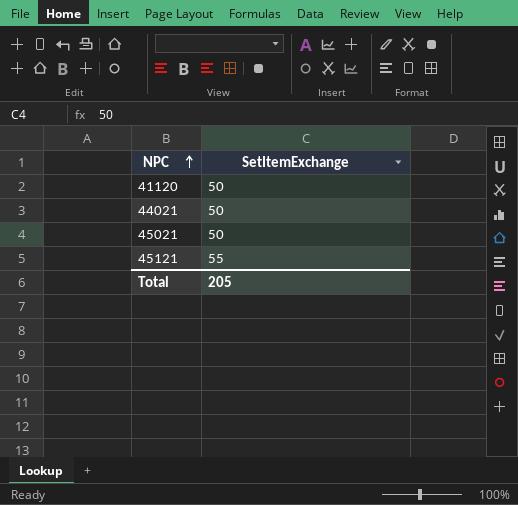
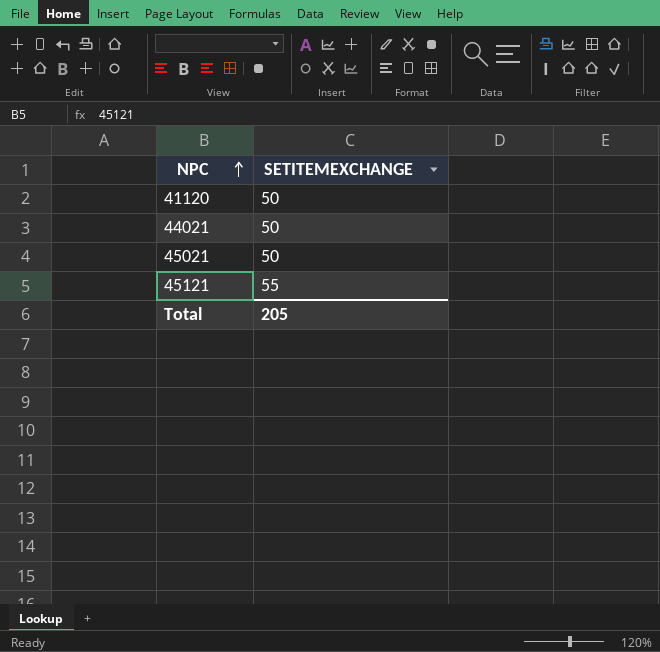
column name: SetItemExchange -> SETITEMEXCHANGE

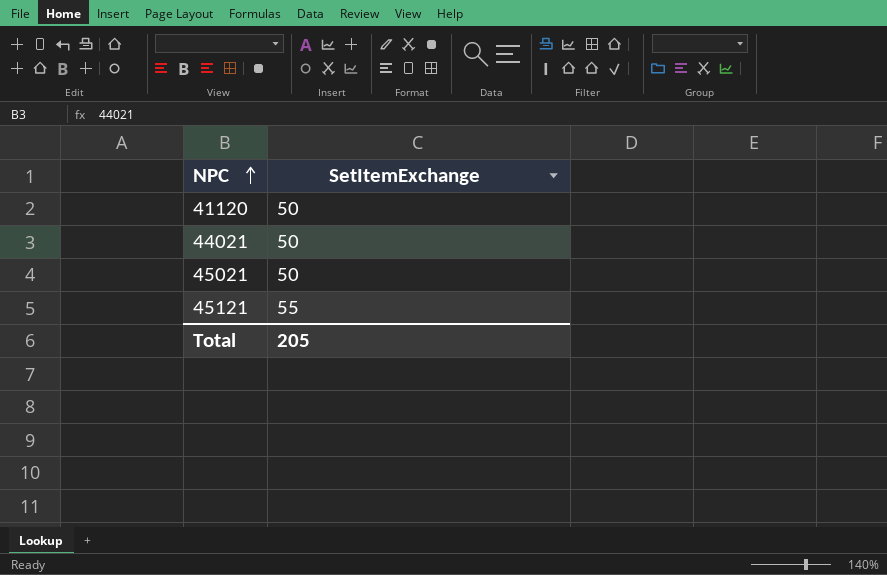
column name: SETITEMEXCHANGE -> SetItemExchange

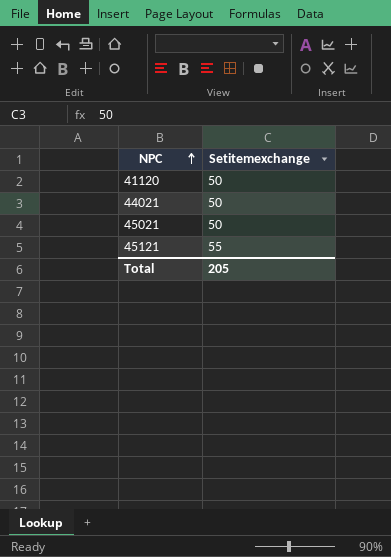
column name: SetItemExchange -> Setitemexchange

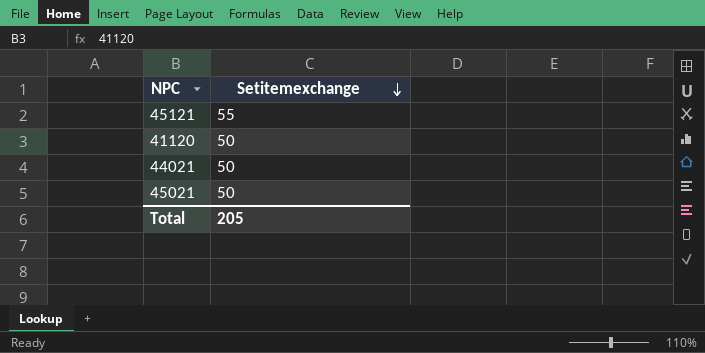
row order: NPC ascending -> Setitemexchange descending

